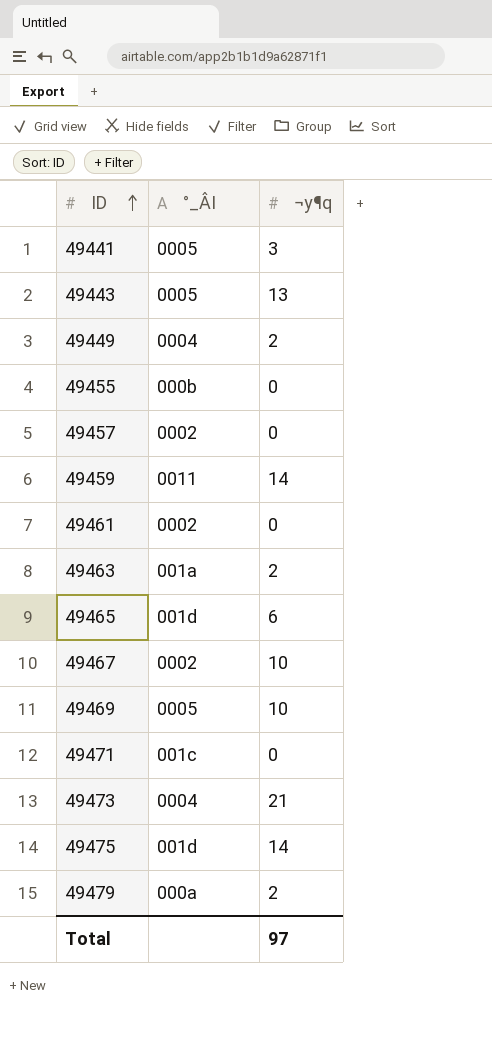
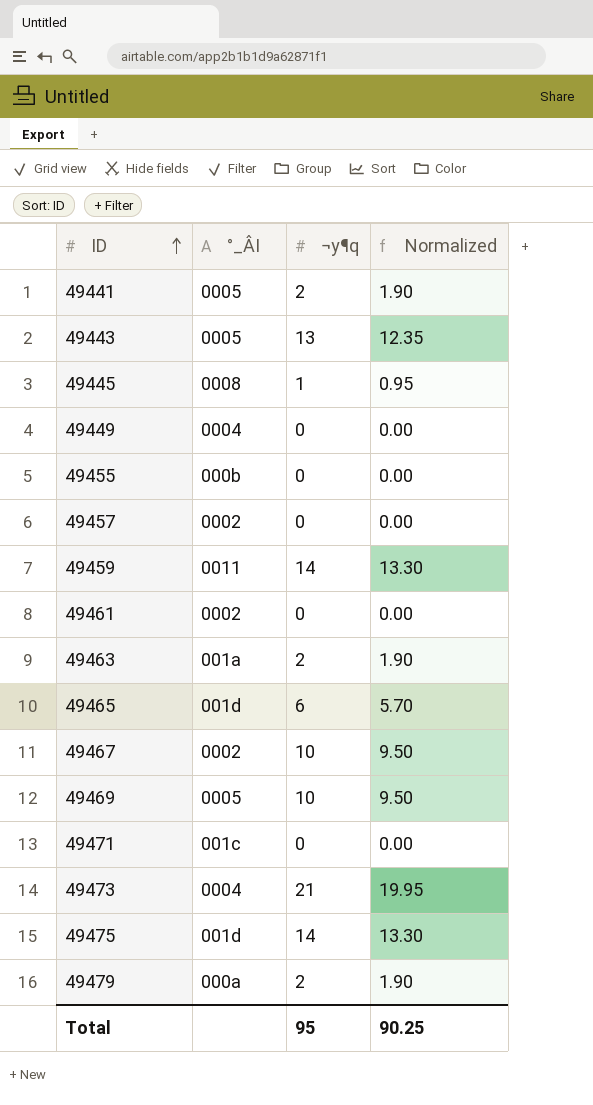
column Normalized | formula: none -> [¬y¶q] * 0.95
49441 | ¬y¶q: 3 -> 2
row 49445: none -> 0008 | 1 | 0.95
49449 | ¬y¶q: 2 -> 0
Total | ¬y¶q: 97 -> 95

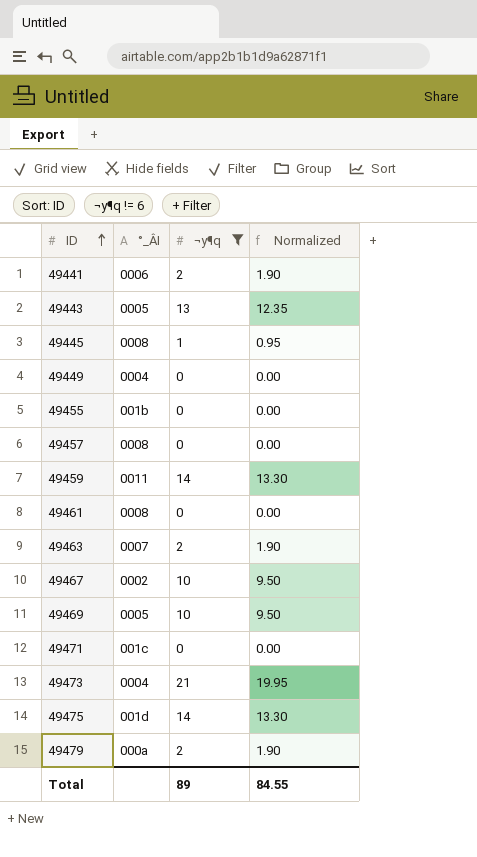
filter: none -> ¬y¶q != 6
49441 | °_ÂI: 0005 -> 0006
49455 | °_ÂI: 000b -> 001b
49457 | °_ÂI: 0002 -> 0008
49461 | °_ÂI: 0002 -> 0008
49463 | °_ÂI: 001a -> 0007
Total | ¬y¶q: 95 -> 89
Total | Normalized: 90.25 -> 84.55

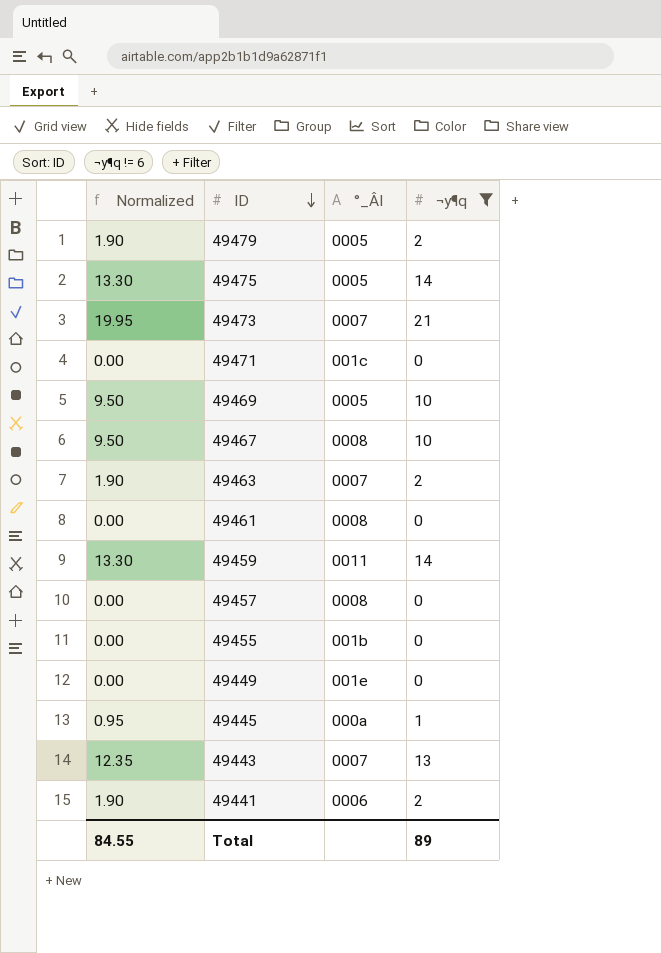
row order: ID ascending -> ID descending
column Normalized | position: 4 -> 1
49479 | °_ÂI: 000a -> 0005
49475 | °_ÂI: 001d -> 0005
49473 | °_ÂI: 0004 -> 0007
49467 | °_ÂI: 0002 -> 0008
49449 | °_ÂI: 0004 -> 001e
49445 | °_ÂI: 0008 -> 000a
49443 | °_ÂI: 0005 -> 0007

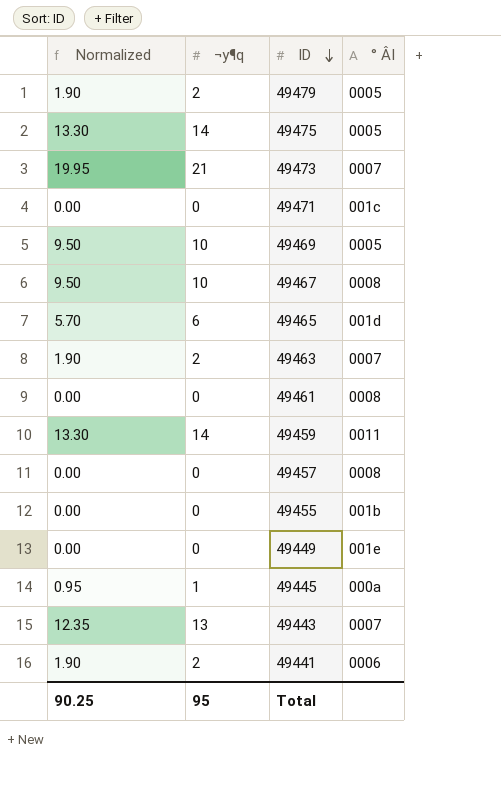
filter: ¬y¶q != 6 -> none
column ¬y¶q | position: 4 -> 2
column name: °_ÂI -> ° ÂI
Total | Normalized: 84.55 -> 90.25
Total | ¬y¶q: 89 -> 95

